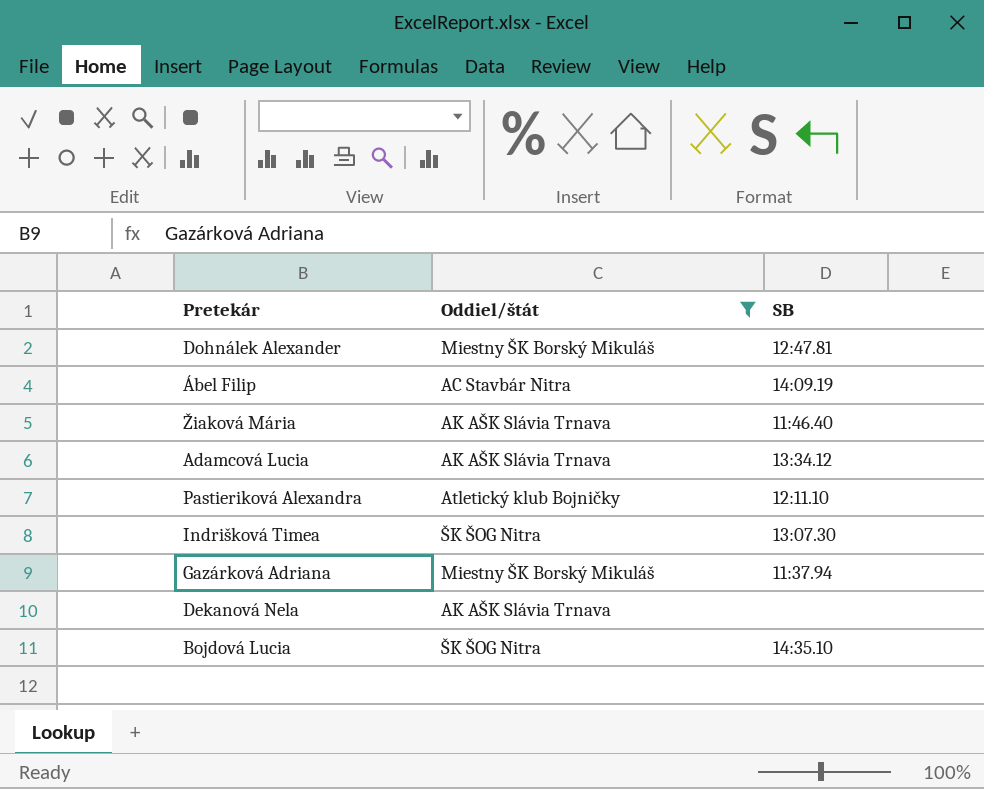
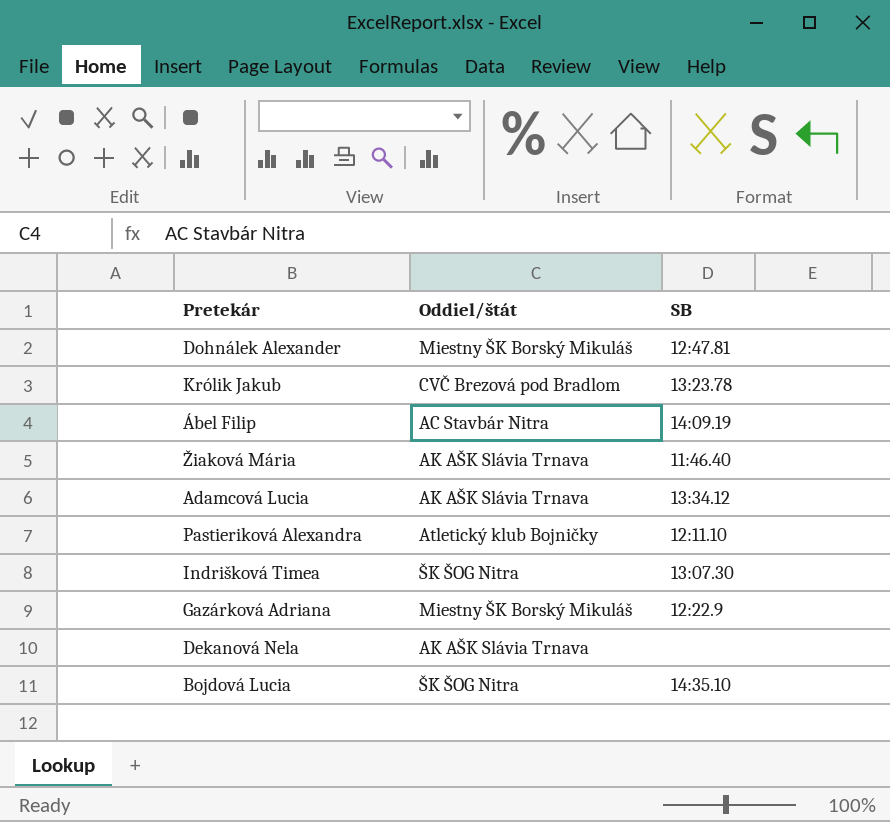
filter: Oddiel/štát != CVČ Brezová pod Bradlom -> none
Gazárková Adriana | SB: 11:37.94 -> 12:22.9

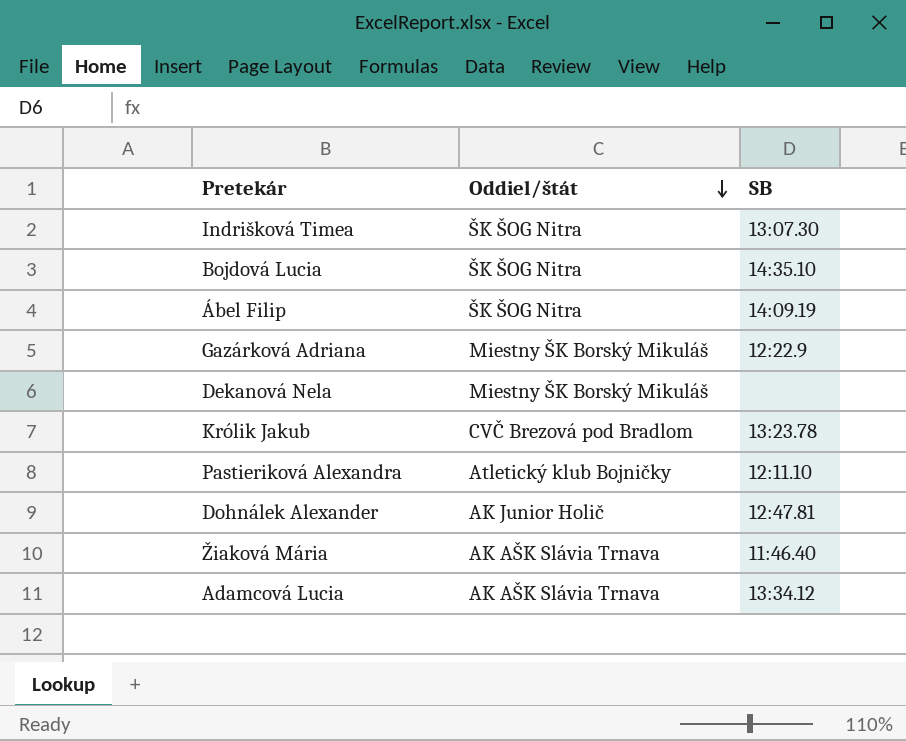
row order: none -> Oddiel/štát descending
Ábel Filip | Oddiel/štát: AC Stavbár Nitra -> ŠK ŠOG Nitra
Dekanová Nela | Oddiel/štát: AK AŠK Slávia Trnava -> Miestny ŠK Borský Mikuláš
Dohnálek Alexander | Oddiel/štát: Miestny ŠK Borský Mikuláš -> AK Junior Holič

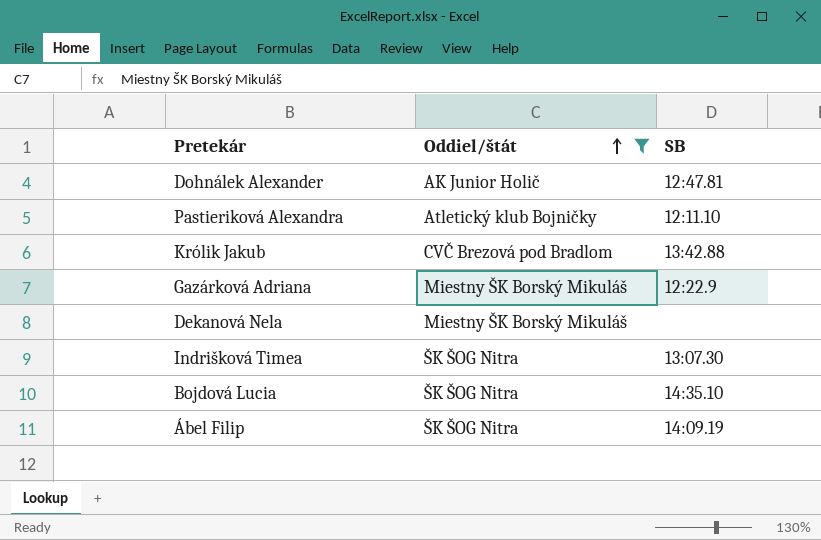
filter: none -> Oddiel/štát != AK AŠK Slávia Trnava
row order: Oddiel/štát descending -> Oddiel/štát ascending
Królik Jakub | SB: 13:23.78 -> 13:42.88

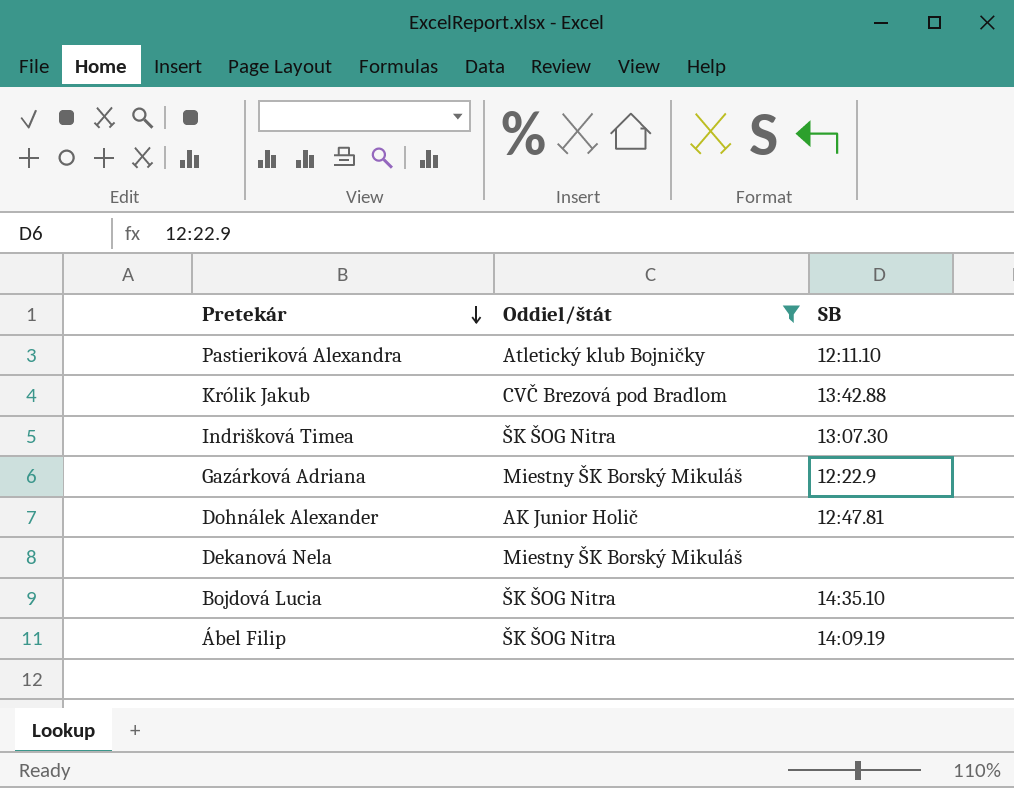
row order: Oddiel/štát ascending -> Pretekár descending

